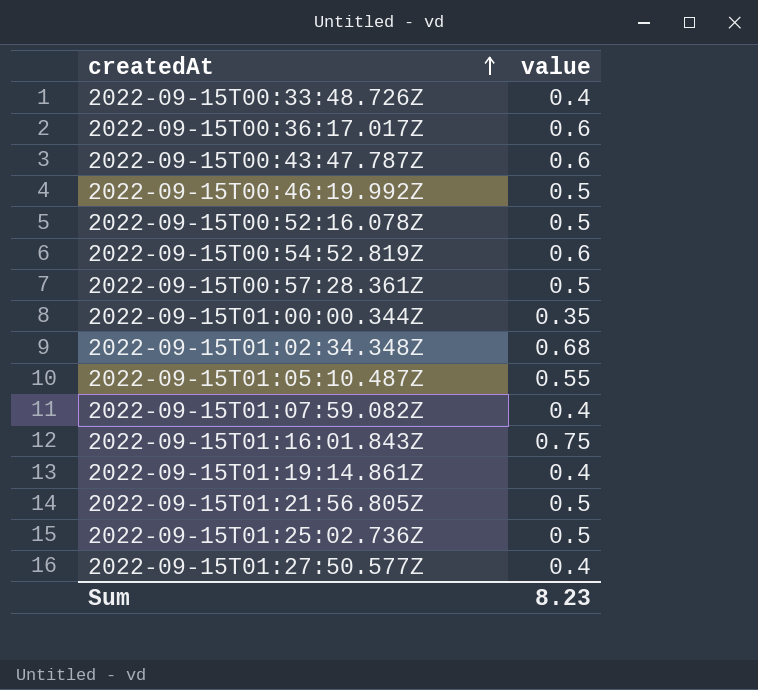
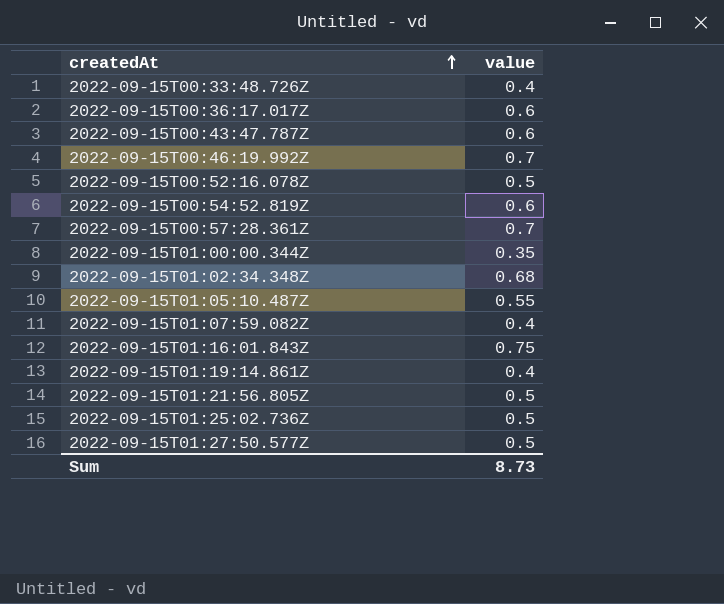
2022-09-15T00:46:19.992Z | value: 0.5 -> 0.7
2022-09-15T00:57:28.361Z | value: 0.5 -> 0.7
2022-09-15T01:27:50.577Z | value: 0.4 -> 0.5
Sum | value: 8.23 -> 8.73

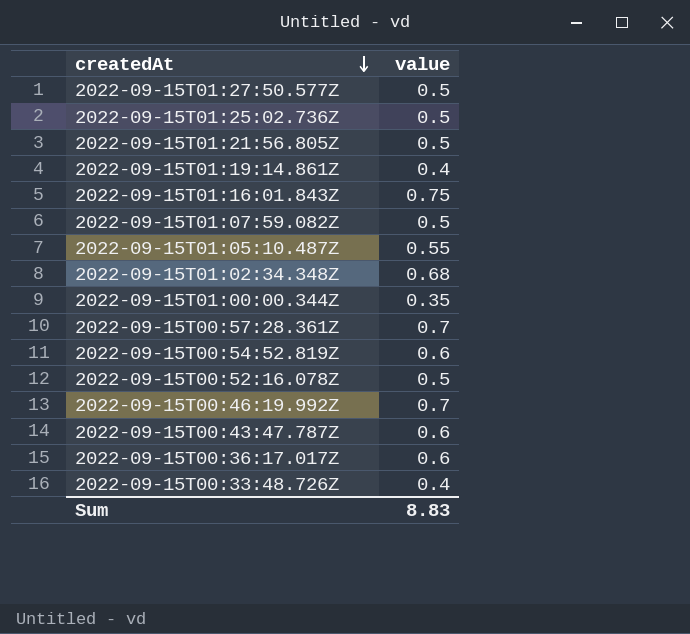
row order: createdAt ascending -> createdAt descending
2022-09-15T01:07:59.082Z | value: 0.4 -> 0.5
Sum | value: 8.73 -> 8.83

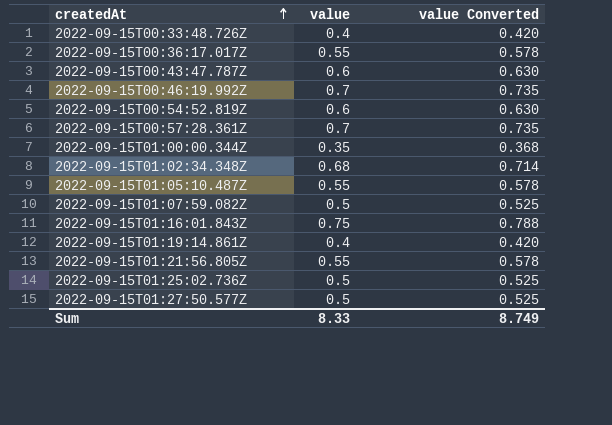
row order: createdAt descending -> createdAt ascending
column value Converted | formula: none -> [value] * 1.05
row 2022-09-15T00:52:16.078Z: 0.5 -> none
2022-09-15T00:36:17.017Z | value: 0.6 -> 0.55
2022-09-15T01:21:56.805Z | value: 0.5 -> 0.55
Sum | value: 8.83 -> 8.33

